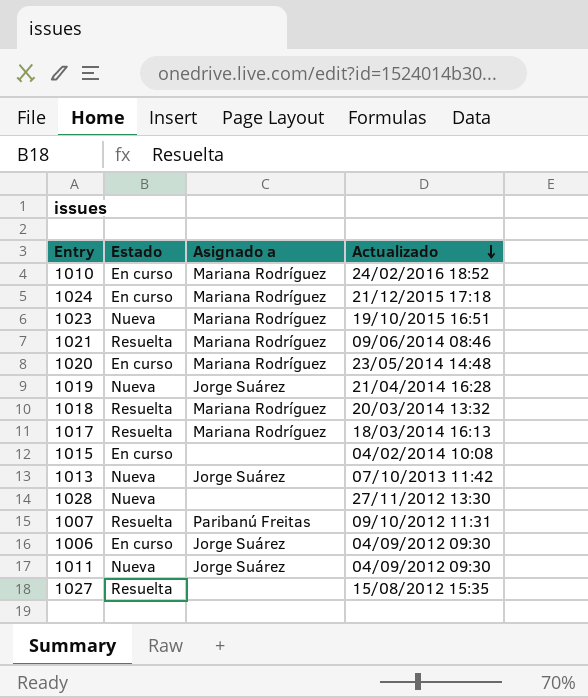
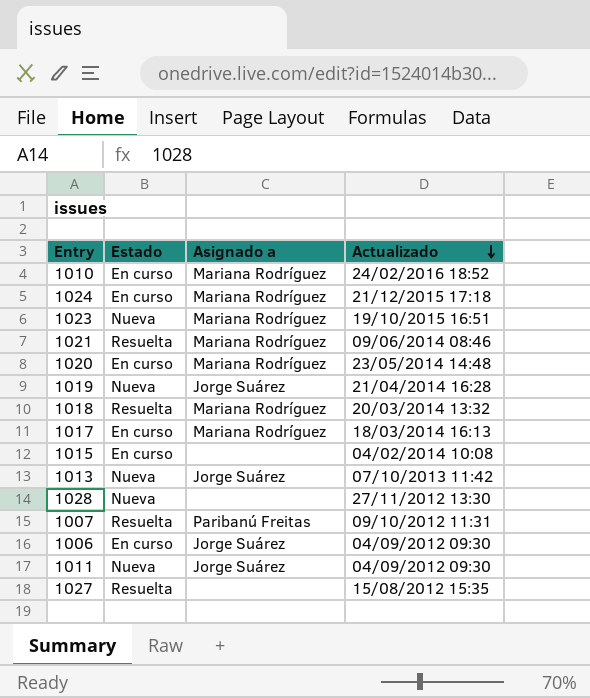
1017 | Estado: Resuelta -> En curso

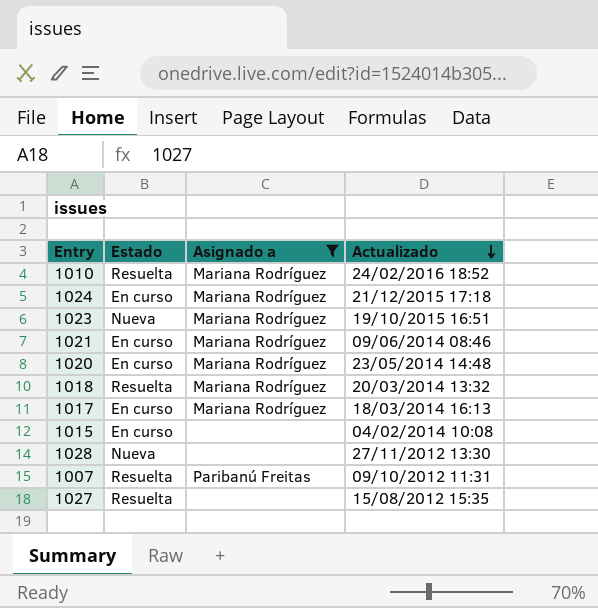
filter: none -> Asignado a != Jorge Suárez
1010 | Estado: En curso -> Resuelta
1021 | Estado: Resuelta -> En curso

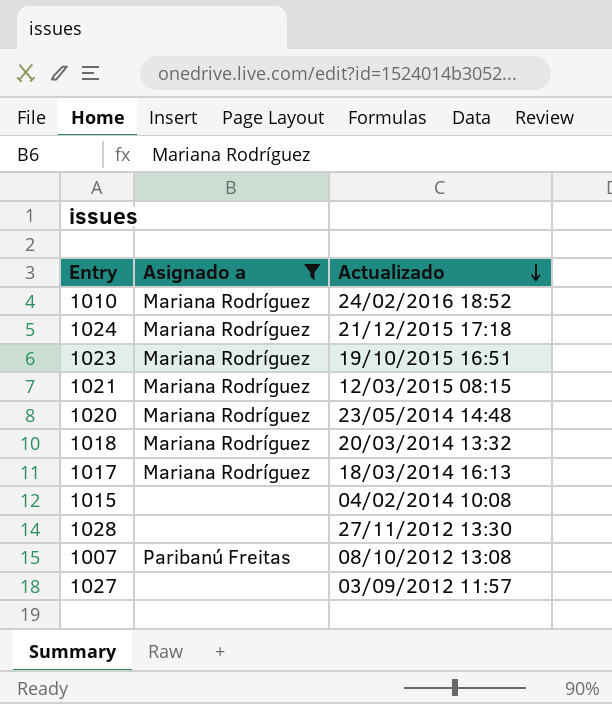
column Estado | position: 2 -> none
1021 | Actualizado: 09/06/2014 08:46 -> 12/03/2015 08:15
1007 | Actualizado: 09/10/2012 11:31 -> 08/10/2012 13:08
1027 | Actualizado: 15/08/2012 15:35 -> 03/09/2012 11:57

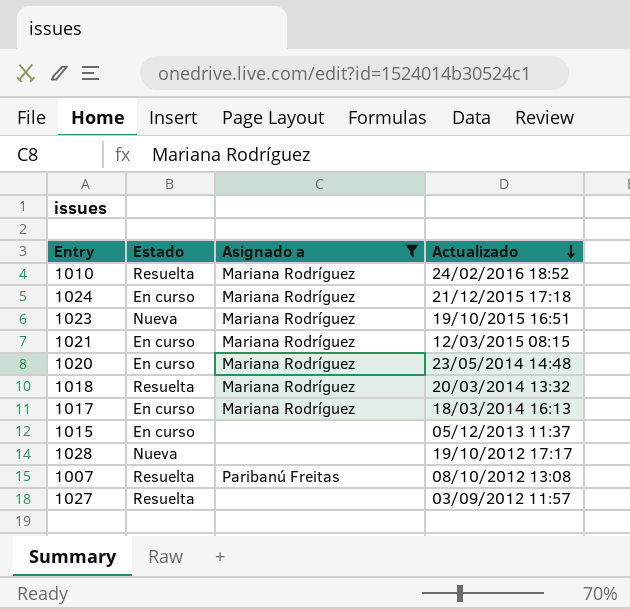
column Estado | position: none -> 2
1015 | Actualizado: 04/02/2014 10:08 -> 05/12/2013 11:37
1028 | Actualizado: 27/11/2012 13:30 -> 19/10/2012 17:17

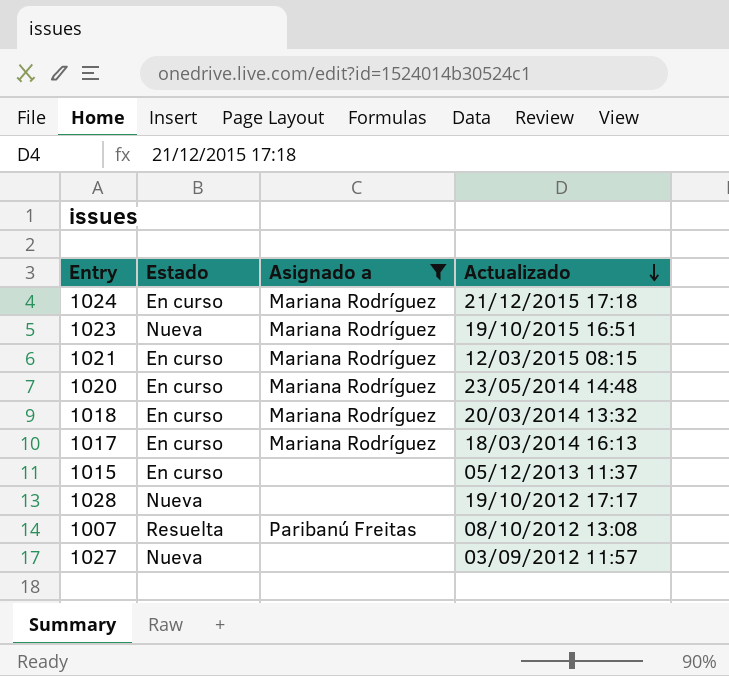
row 1010: Resuelta | Mariana Rodríguez | 24/02/2016 18:52 -> none
1018 | Estado: Resuelta -> En curso
1027 | Estado: Resuelta -> Nueva

